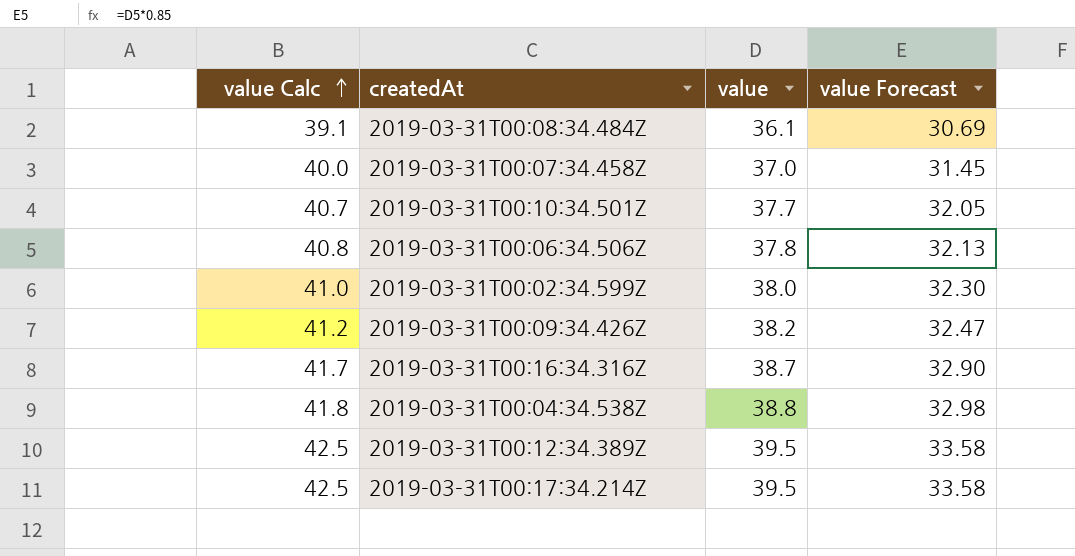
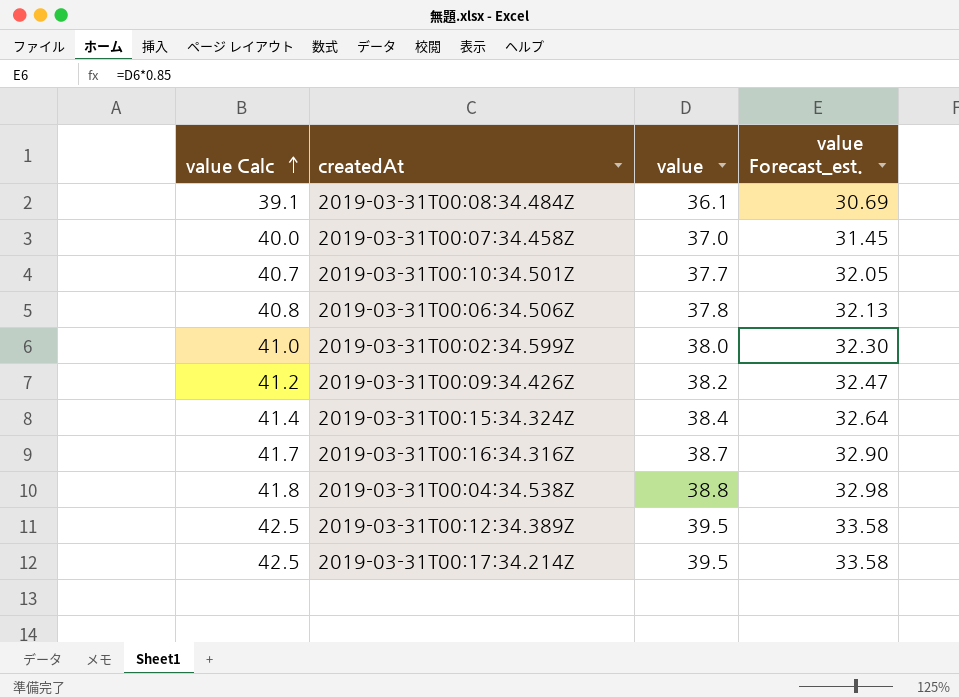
column name: value Forecast -> value Forecast_est.
row 2019-03-31T00:15:34.324Z: none -> 41.4 | 38.4 | 32.64

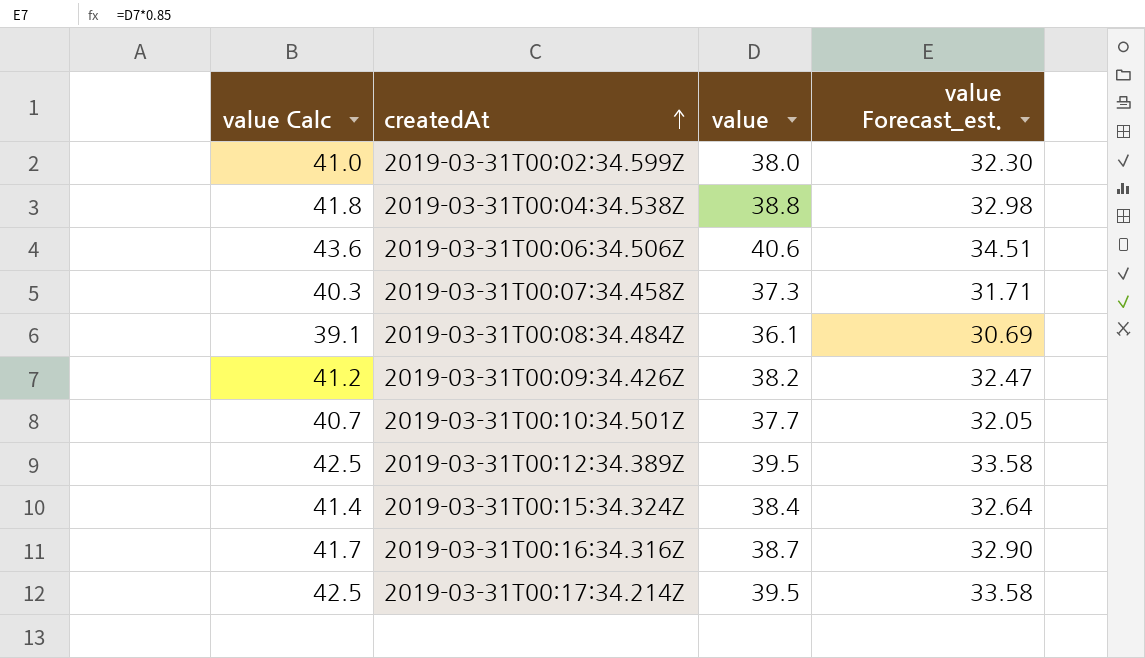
row order: value Calc ascending -> createdAt ascending
2019-03-31T00:06:34.506Z | value Calc: 40.8 -> 43.6
2019-03-31T00:06:34.506Z | value: 37.8 -> 40.6
2019-03-31T00:06:34.506Z | value Forecast_est.: 32.13 -> 34.51
2019-03-31T00:07:34.458Z | value Calc: 40.0 -> 40.3
2019-03-31T00:07:34.458Z | value: 37.0 -> 37.3
2019-03-31T00:07:34.458Z | value Forecast_est.: 31.45 -> 31.71

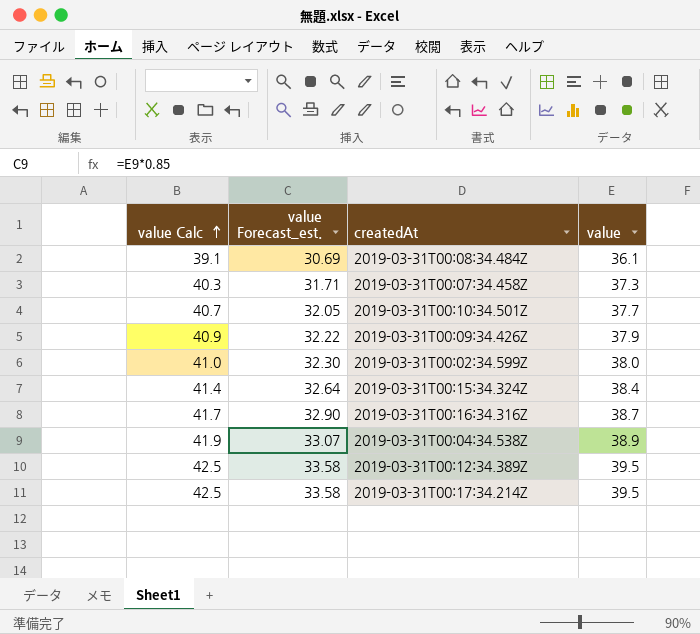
row order: createdAt ascending -> value Calc ascending
column value Forecast_est. | position: 4 -> 2
row 2019-03-31T00:06:34.506Z: 43.6 | 40.6 | 34.51 -> none
2019-03-31T00:09:34.426Z | value Calc: 41.2 -> 40.9
2019-03-31T00:09:34.426Z | value Forecast_est.: 32.47 -> 32.22
2019-03-31T00:09:34.426Z | value: 38.2 -> 37.9
2019-03-31T00:04:34.538Z | value Calc: 41.8 -> 41.9
2019-03-31T00:04:34.538Z | value Forecast_est.: 32.98 -> 33.07
2019-03-31T00:04:34.538Z | value: 38.8 -> 38.9

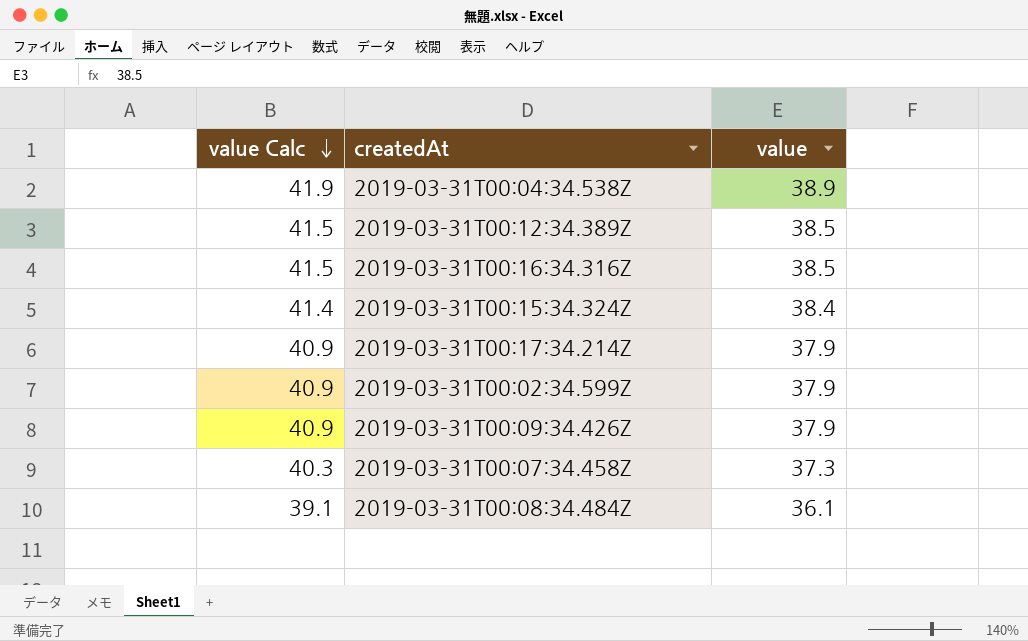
row order: value Calc ascending -> value Calc descending
column value Forecast_est. | formula: [value] * 0.85 -> none
row 2019-03-31T00:10:34.501Z: 40.7 | 32.05 | 37.7 -> none
2019-03-31T00:12:34.389Z | value Calc: 42.5 -> 41.5
2019-03-31T00:12:34.389Z | value: 39.5 -> 38.5
2019-03-31T00:16:34.316Z | value Calc: 41.7 -> 41.5
2019-03-31T00:16:34.316Z | value: 38.7 -> 38.5
2019-03-31T00:17:34.214Z | value Calc: 42.5 -> 40.9
2019-03-31T00:17:34.214Z | value: 39.5 -> 37.9
2019-03-31T00:02:34.599Z | value Calc: 41.0 -> 40.9
2019-03-31T00:02:34.599Z | value: 38.0 -> 37.9

